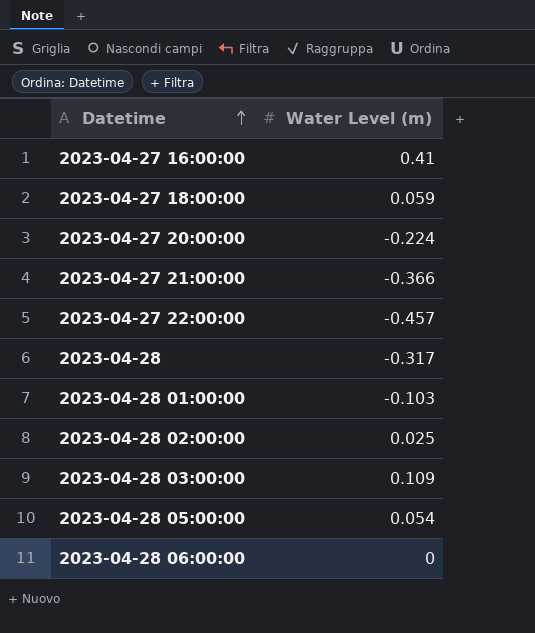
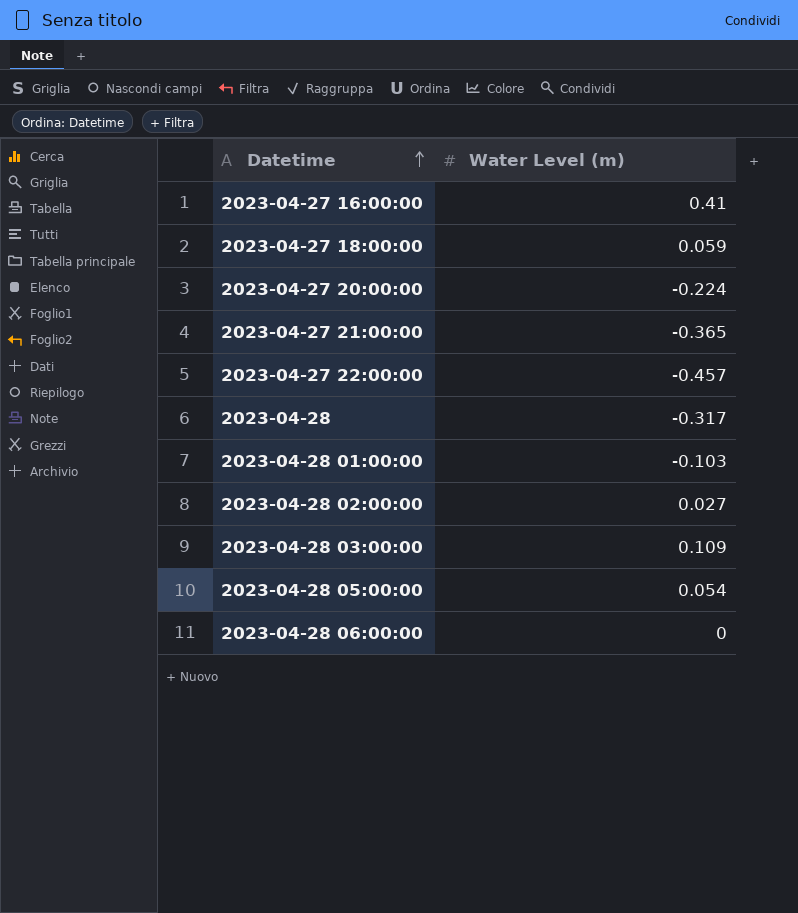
2023-04-27 21:00:00 | Water Level (m): -0.366 -> -0.365
2023-04-28 02:00:00 | Water Level (m): 0.025 -> 0.027

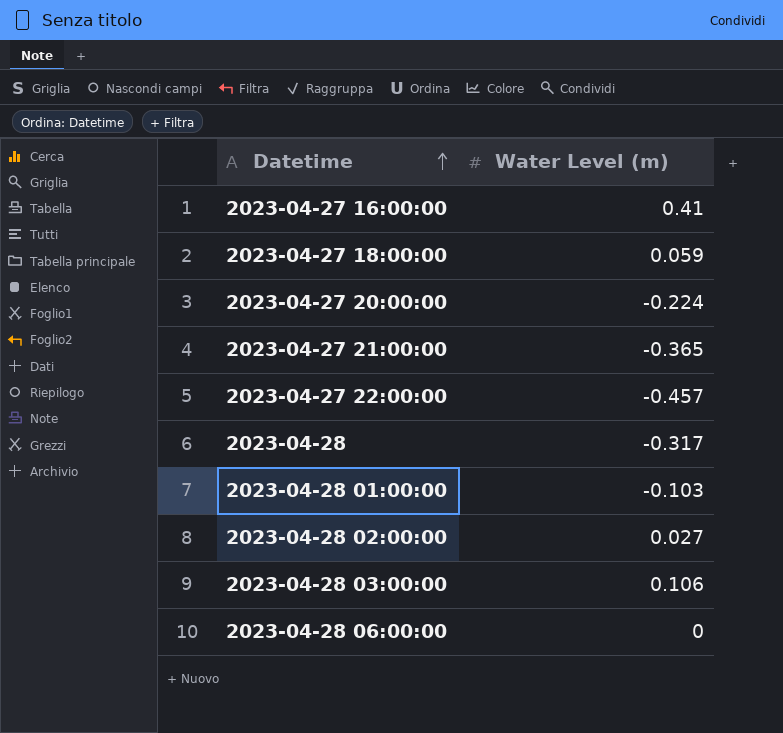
row 2023-04-28 05:00:00: 0.054 -> none
2023-04-28 03:00:00 | Water Level (m): 0.109 -> 0.106

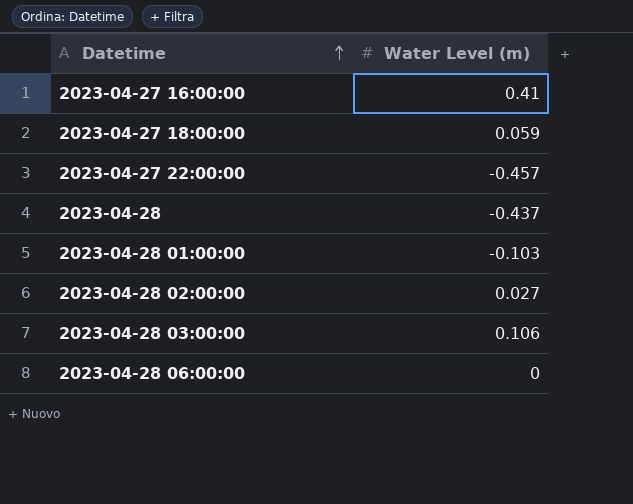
row 2023-04-27 20:00:00: -0.224 -> none
row 2023-04-27 21:00:00: -0.365 -> none
2023-04-28 | Water Level (m): -0.317 -> -0.437

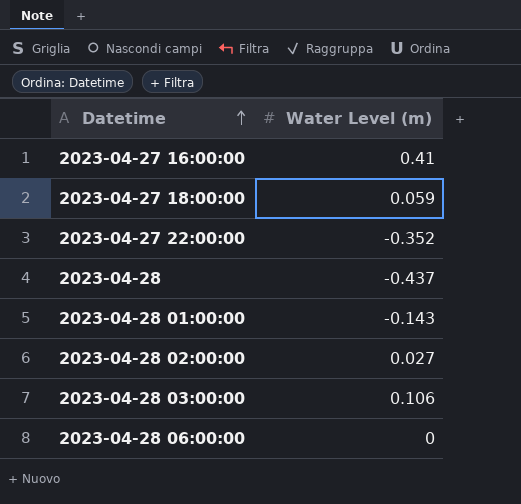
2023-04-27 22:00:00 | Water Level (m): -0.457 -> -0.352
2023-04-28 01:00:00 | Water Level (m): -0.103 -> -0.143

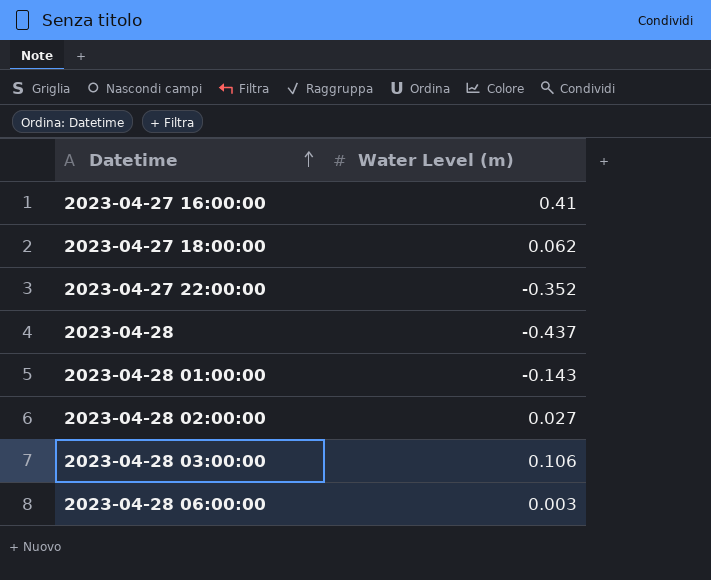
2023-04-27 18:00:00 | Water Level (m): 0.059 -> 0.062
2023-04-28 06:00:00 | Water Level (m): 0 -> 0.003

